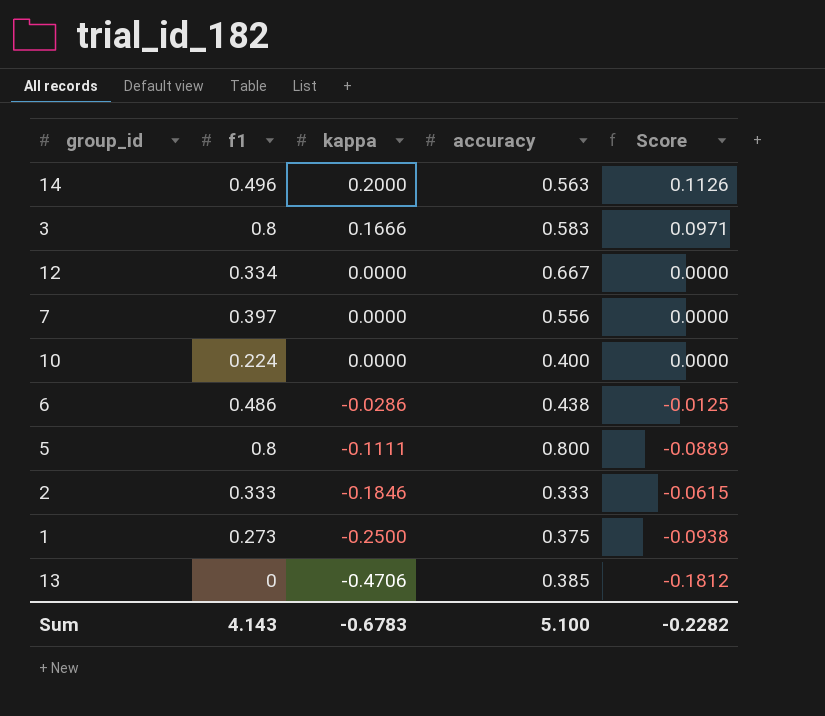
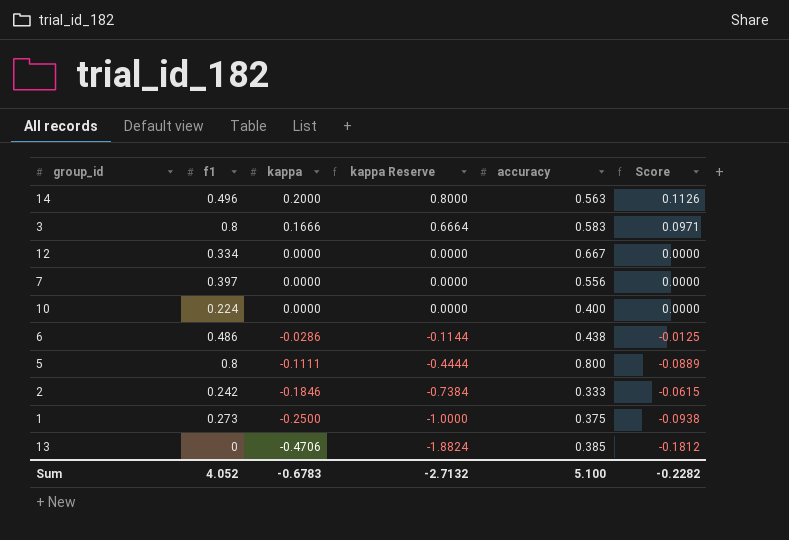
column kappa Reserve | formula: none -> [kappa] * 4
2 | f1: 0.333 -> 0.242
Sum | f1: 4.143 -> 4.052

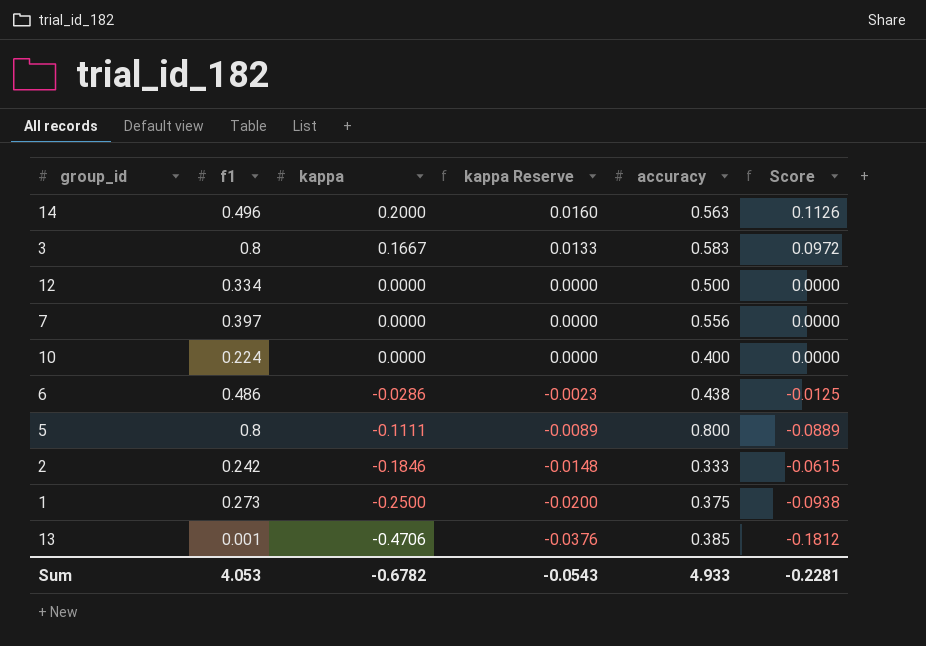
column kappa Reserve | formula: [kappa] * 4 -> [kappa] * 0.08
3 | kappa: 0.1666 -> 0.1667
3 | Score: 0.0971 -> 0.0972
12 | accuracy: 0.667 -> 0.500
13 | f1: 0 -> 0.001
Sum | f1: 4.052 -> 4.053
Sum | kappa: -0.6783 -> -0.6782
Sum | kappa Reserve: -2.7132 -> -0.0543
Sum | accuracy: 5.100 -> 4.933
Sum | Score: -0.2282 -> -0.2281

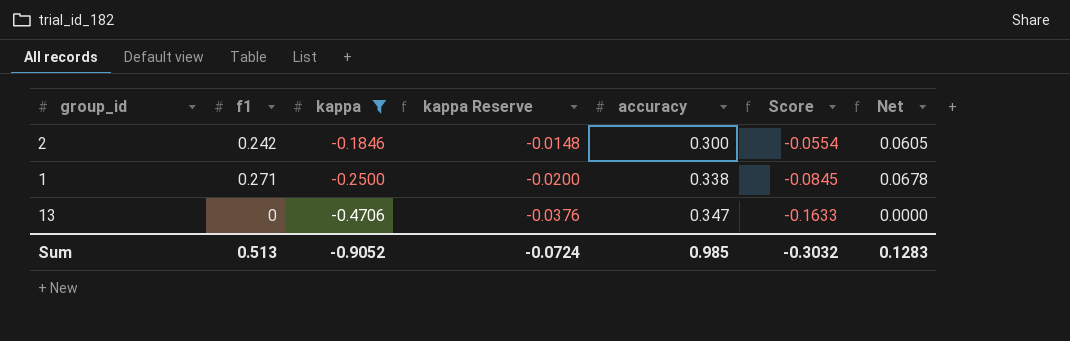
filter: none -> kappa <= -0.1846
column Net | formula: none -> [f1] * 0.25
2 | accuracy: 0.333 -> 0.300
2 | Score: -0.0615 -> -0.0554
1 | f1: 0.273 -> 0.271
1 | accuracy: 0.375 -> 0.338
1 | Score: -0.0938 -> -0.0845
13 | f1: 0.001 -> 0
13 | accuracy: 0.385 -> 0.347
13 | Score: -0.1812 -> -0.1633
Sum | f1: 4.053 -> 0.513
Sum | kappa: -0.6782 -> -0.9052
Sum | kappa Reserve: -0.0543 -> -0.0724
Sum | accuracy: 4.933 -> 0.985
Sum | Score: -0.2281 -> -0.3032

